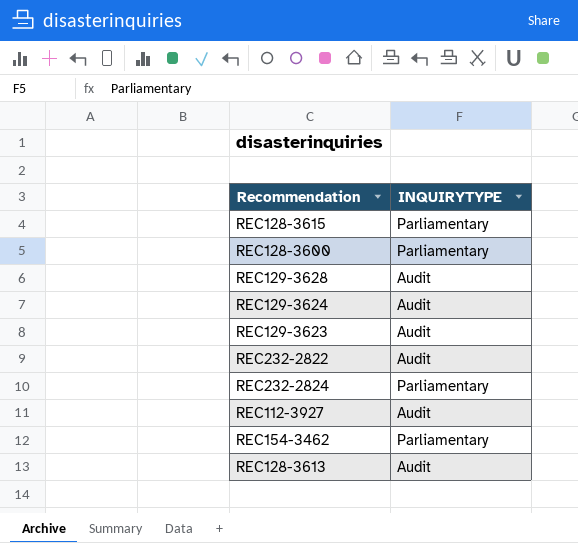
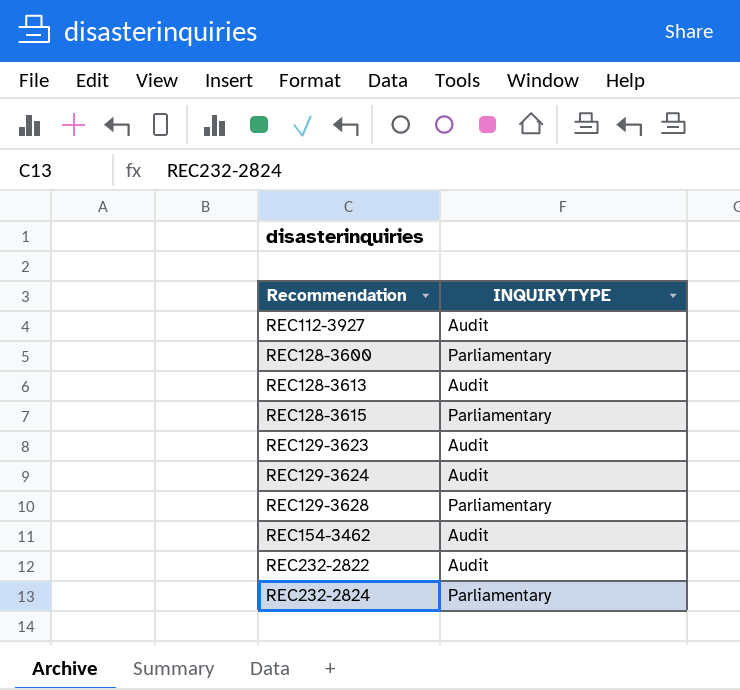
row order: none -> Recommendation ascending
REC129-3628 | INQUIRYTYPE: Audit -> Parliamentary
REC154-3462 | INQUIRYTYPE: Parliamentary -> Audit

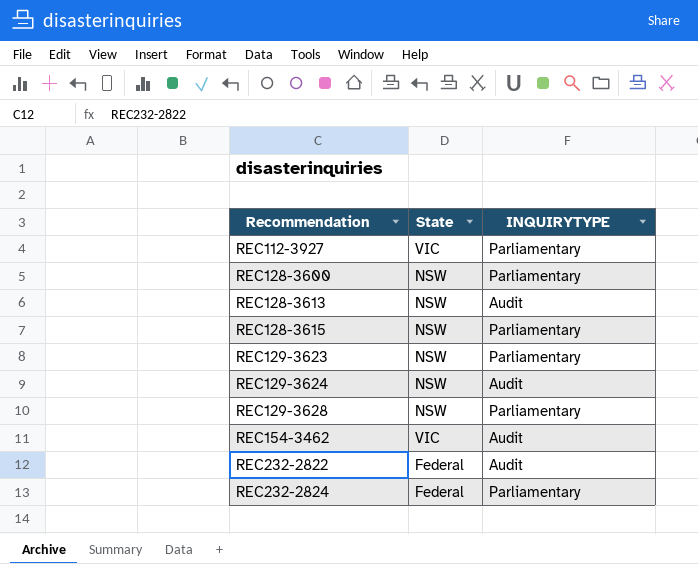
column State | position: none -> 2
REC112-3927 | INQUIRYTYPE: Audit -> Parliamentary
REC129-3623 | INQUIRYTYPE: Audit -> Parliamentary

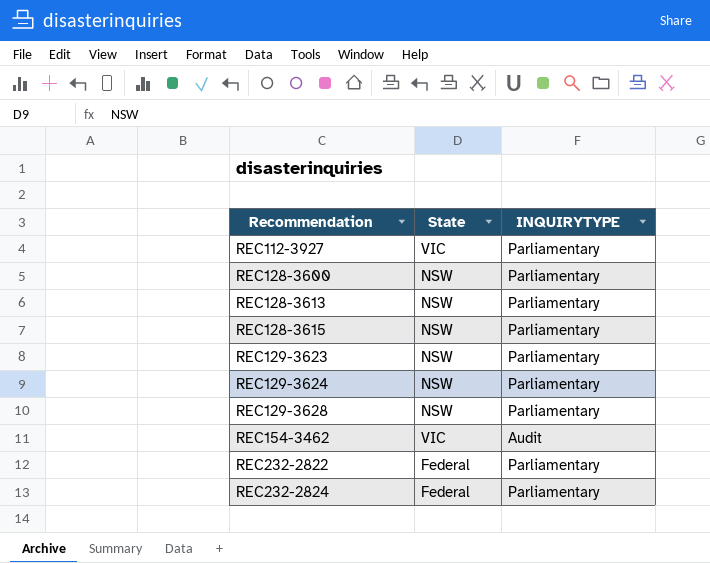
REC128-3613 | INQUIRYTYPE: Audit -> Parliamentary
REC129-3624 | INQUIRYTYPE: Audit -> Parliamentary
REC232-2822 | INQUIRYTYPE: Audit -> Parliamentary

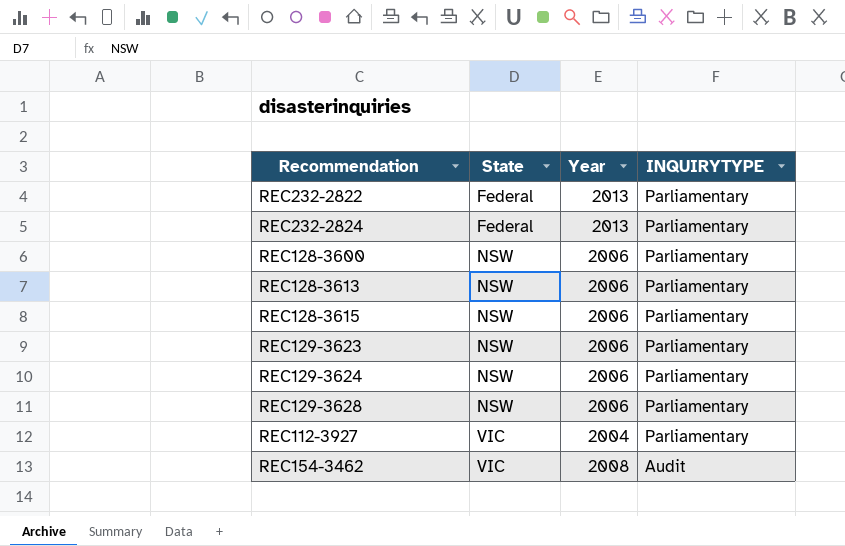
row order: Recommendation ascending -> State ascending
column Year | position: none -> 3

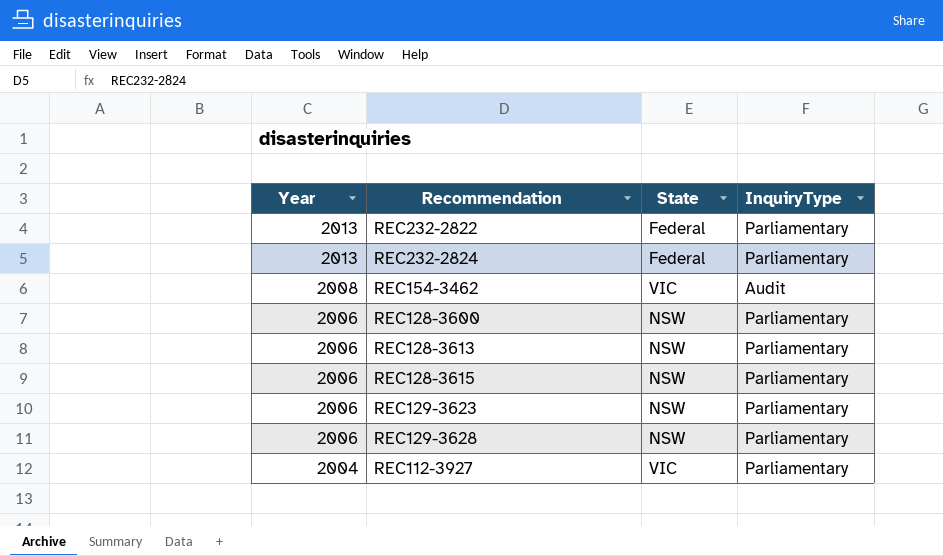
row order: State ascending -> Year descending
column Year | position: 3 -> 1
column name: INQUIRYTYPE -> InquiryType
row REC129-3624: NSW | 2006 | Parliamentary -> none

